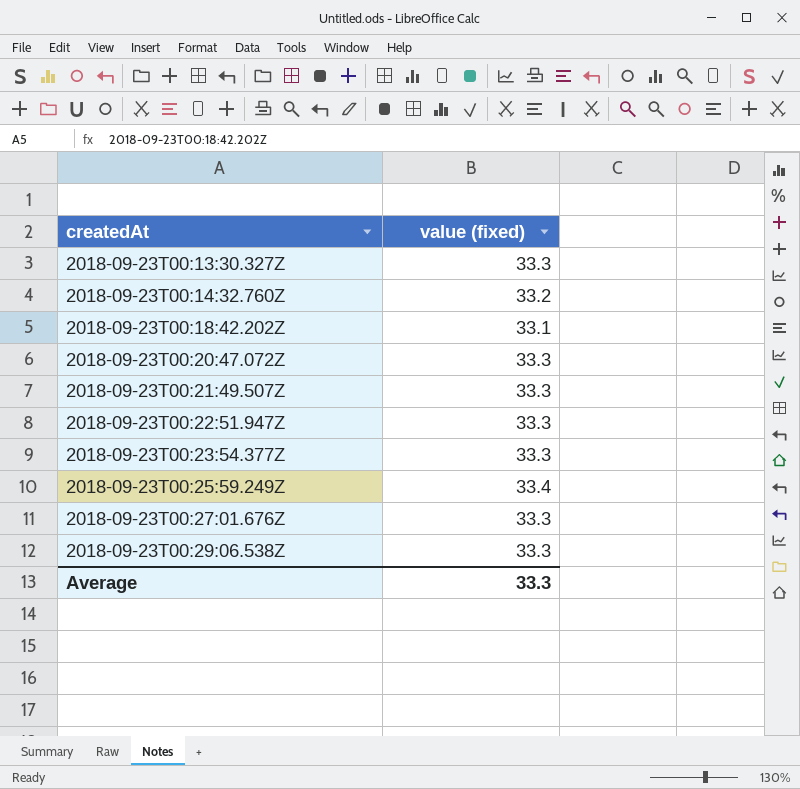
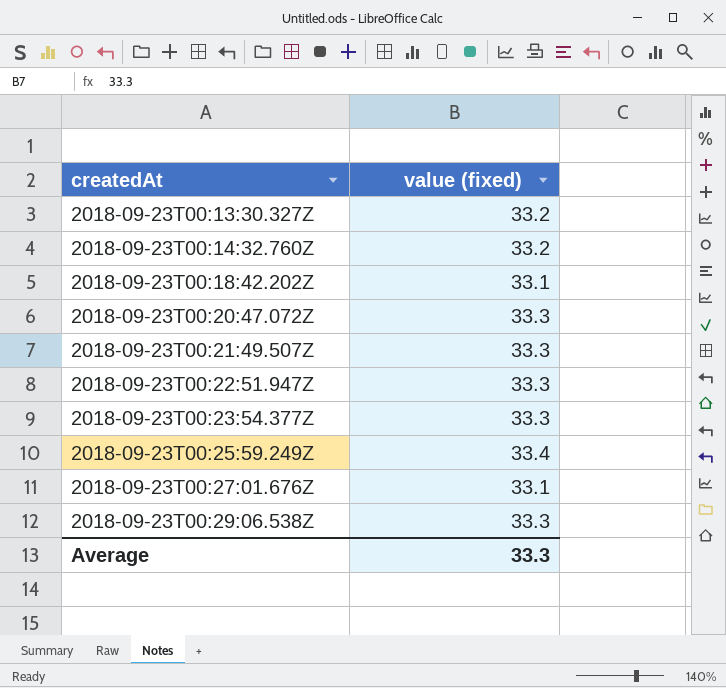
2018-09-23T00:13:30.327Z | value (fixed): 33.3 -> 33.2
2018-09-23T00:27:01.676Z | value (fixed): 33.3 -> 33.1

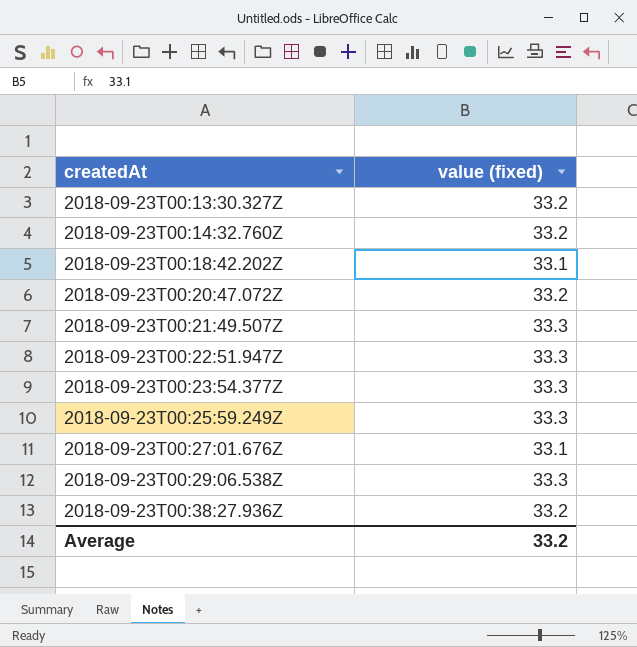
2018-09-23T00:20:47.072Z | value (fixed): 33.3 -> 33.2
2018-09-23T00:25:59.249Z | value (fixed): 33.4 -> 33.3
row 2018-09-23T00:38:27.936Z: none -> 33.2
Average | value (fixed): 33.3 -> 33.2

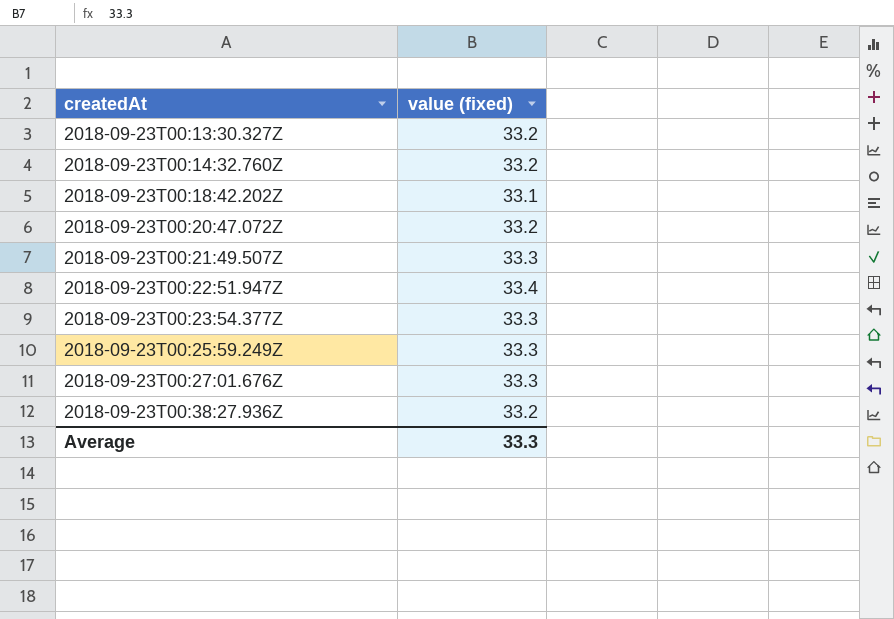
row 2018-09-23T00:29:06.538Z: 33.3 -> none
2018-09-23T00:22:51.947Z | value (fixed): 33.3 -> 33.4
2018-09-23T00:27:01.676Z | value (fixed): 33.1 -> 33.3
Average | value (fixed): 33.2 -> 33.3

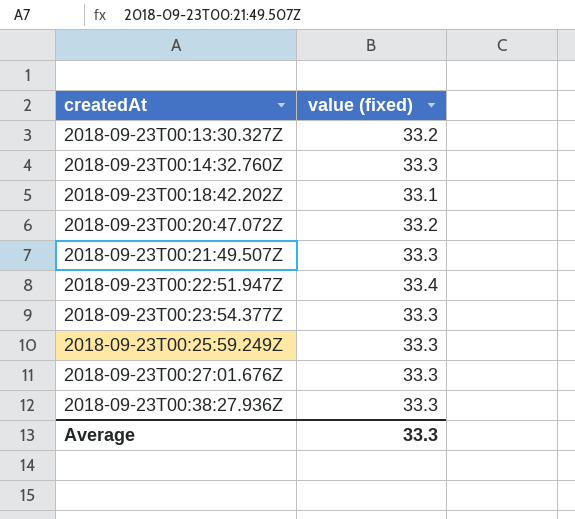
2018-09-23T00:14:32.760Z | value (fixed): 33.2 -> 33.3
2018-09-23T00:38:27.936Z | value (fixed): 33.2 -> 33.3

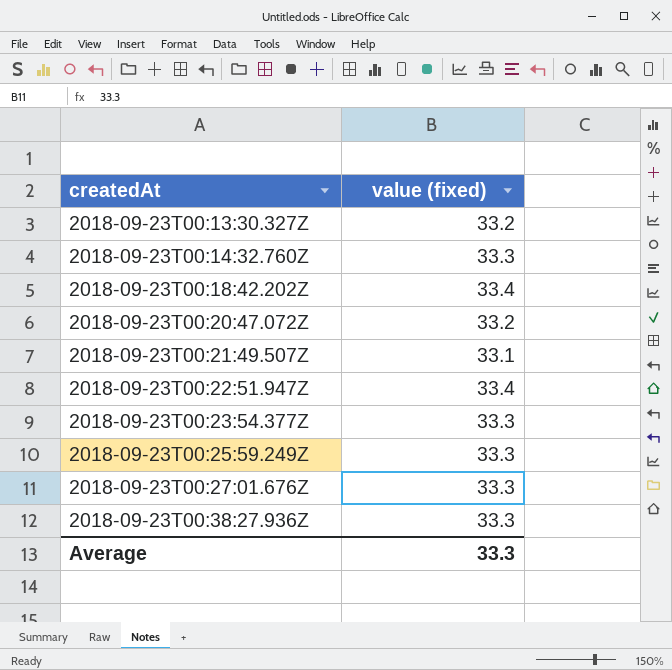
2018-09-23T00:18:42.202Z | value (fixed): 33.1 -> 33.4
2018-09-23T00:21:49.507Z | value (fixed): 33.3 -> 33.1

